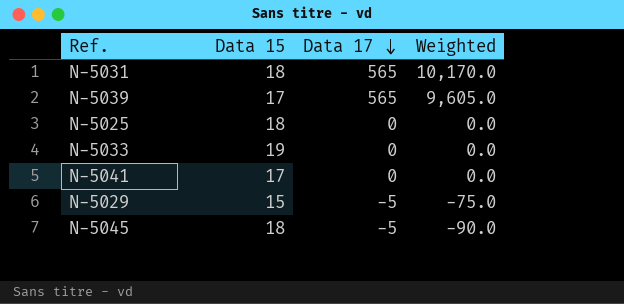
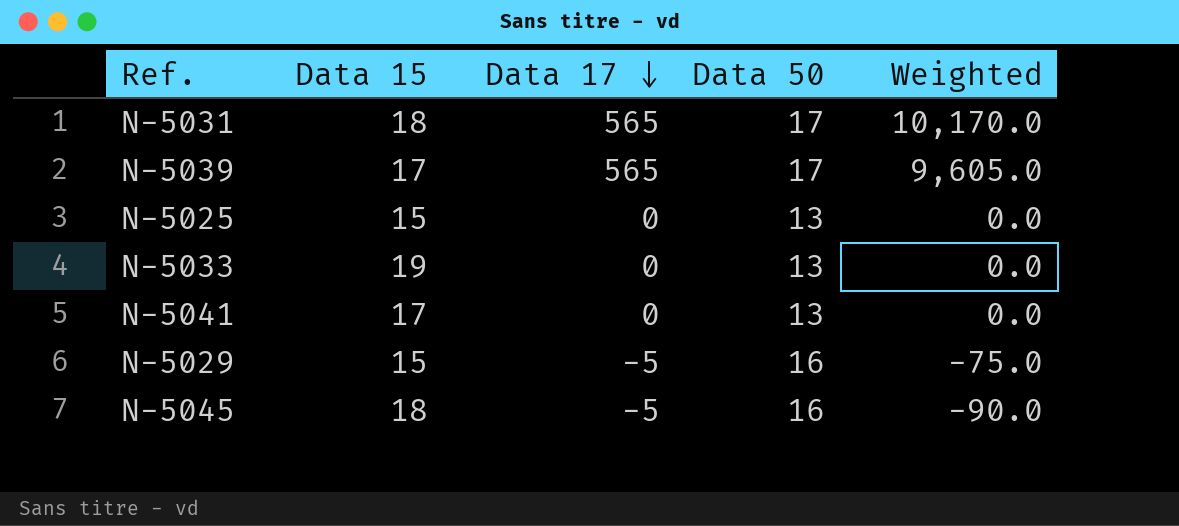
column Data 50 | position: none -> 4
N-5025 | Data 15: 18 -> 15

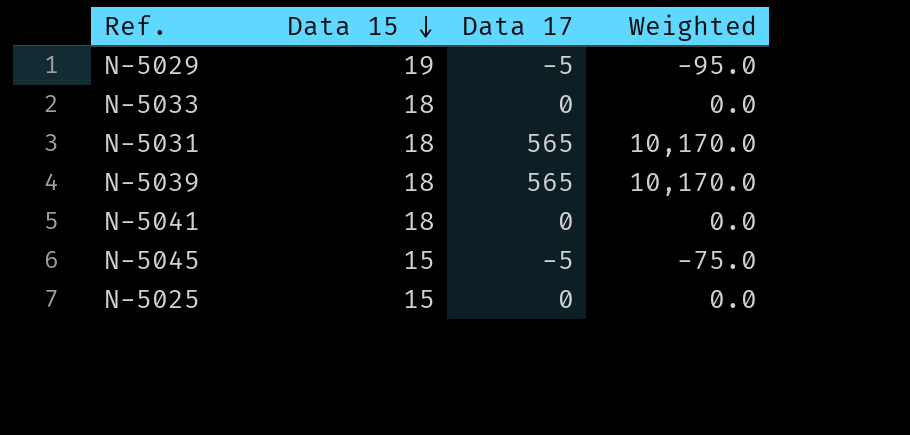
row order: Data 17 descending -> Data 15 descending
column Data 50 | position: 4 -> none
N-5029 | Data 15: 15 -> 19
N-5029 | Weighted: -75.0 -> -95.0
N-5033 | Data 15: 19 -> 18
N-5039 | Data 15: 17 -> 18
N-5039 | Weighted: 9,605.0 -> 10,170.0
N-5041 | Data 15: 17 -> 18
N-5045 | Data 15: 18 -> 15
N-5045 | Weighted: -90.0 -> -75.0

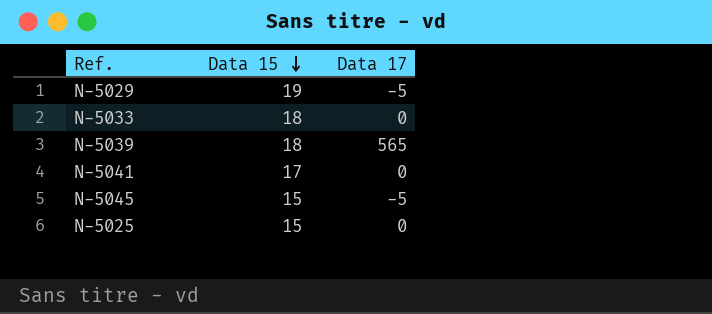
column Weighted | formula: [Data 15] * [Data 17] -> none
row N-5031: 18 | 565 | 10,170.0 -> none
N-5041 | Data 15: 18 -> 17

